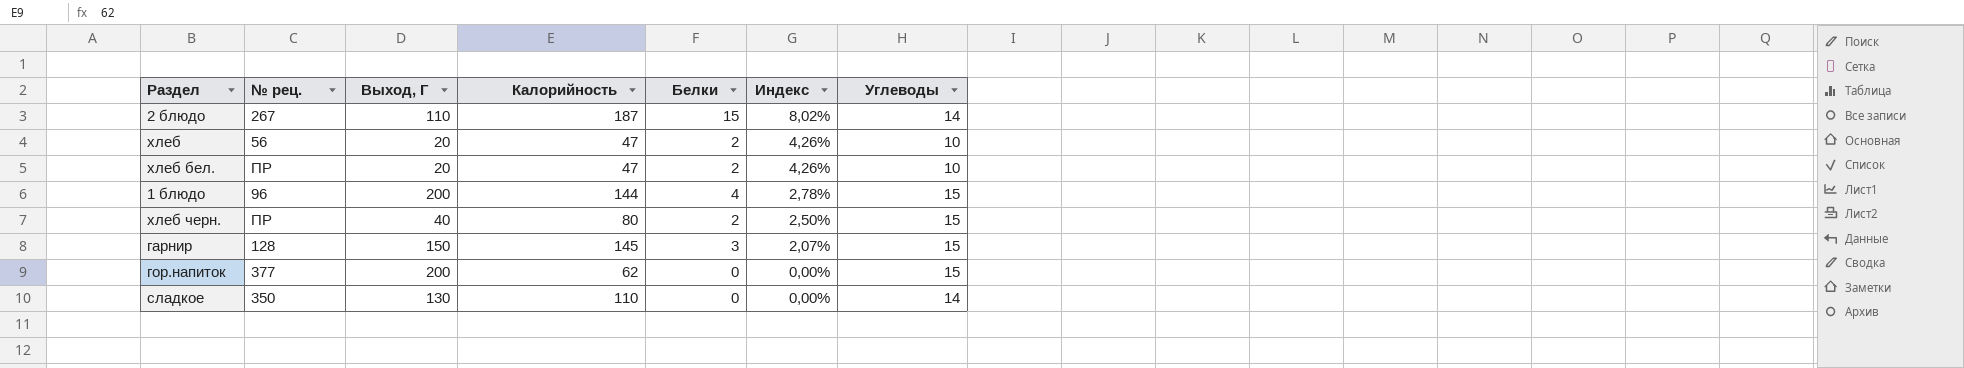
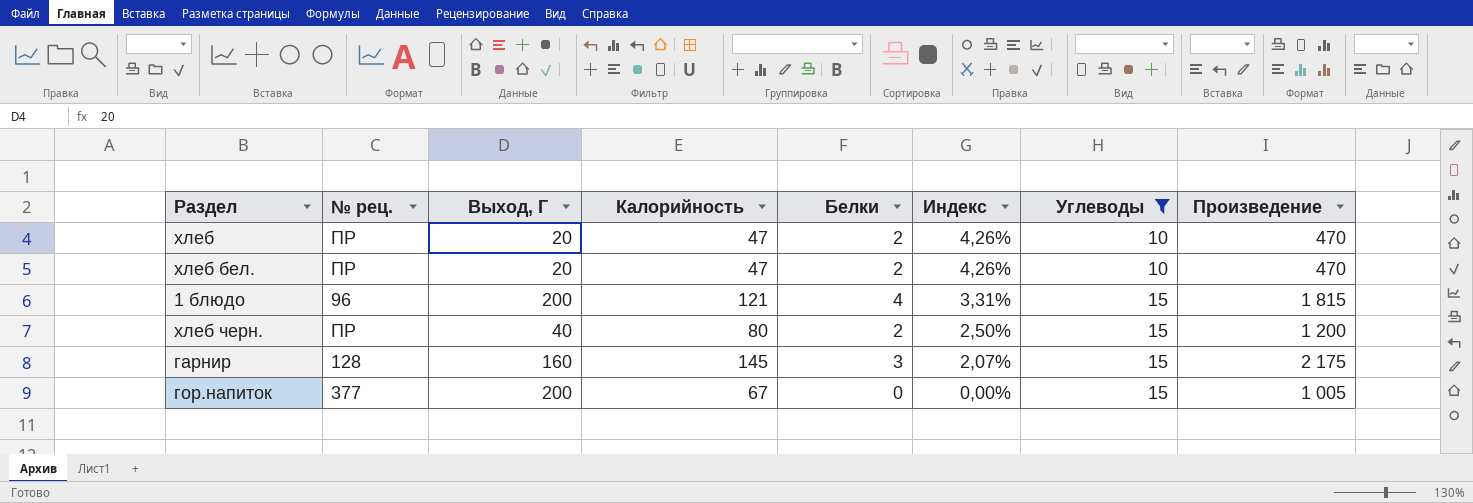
filter: none -> Углеводы != 14
column Произведение | formula: none -> [Калорийность] * [Углеводы]
хлеб | № рец.: 56 -> ПР
1 блюдо | Калорийность: 144 -> 121
1 блюдо | Индекс: 2,78% -> 3,31%
гарнир | Выход, Г: 150 -> 160
гор.напиток | Калорийность: 62 -> 67

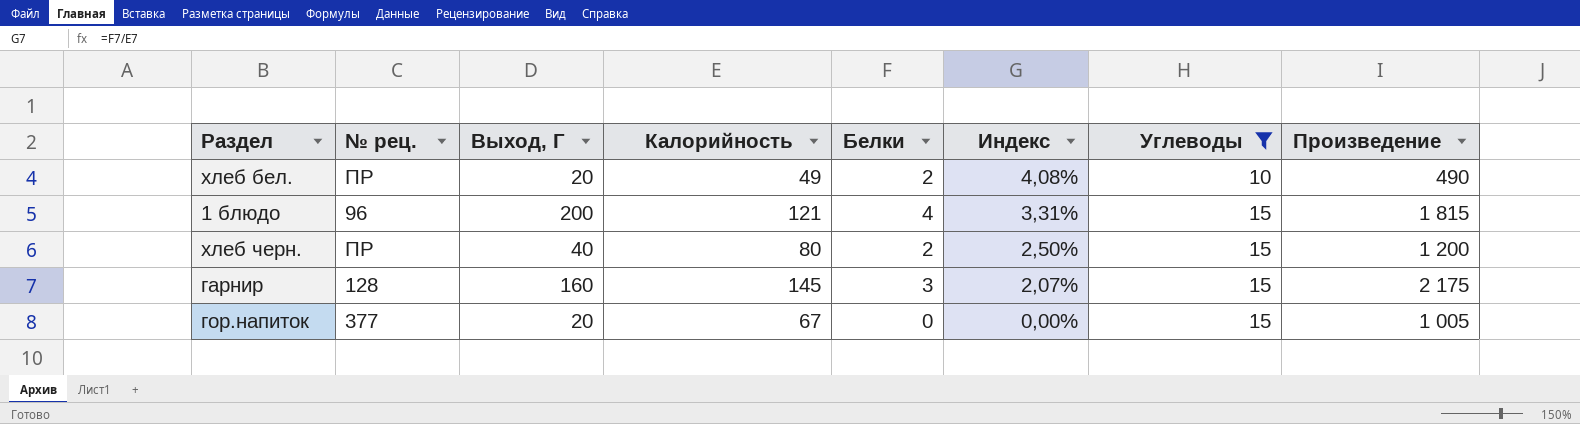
row хлеб: ПР | 20 | 47 | 2 | 4,26% | 10 | 470 -> none
хлеб бел. | Калорийность: 47 -> 49
хлеб бел. | Индекс: 4,26% -> 4,08%
хлеб бел. | Произведение: 470 -> 490
гор.напиток | Выход, Г: 200 -> 20

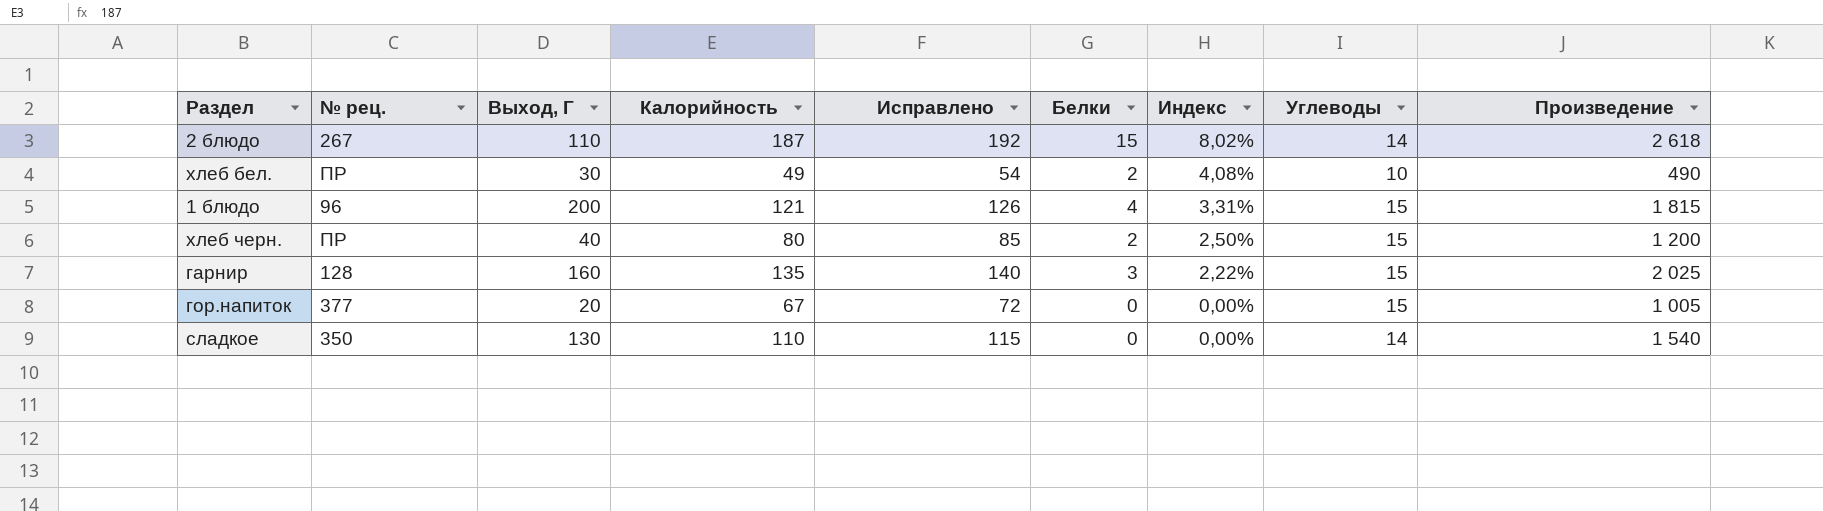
filter: Углеводы != 14 -> none
column Исправлено | formula: none -> [Калорийность] + 5
хлеб бел. | Выход, Г: 20 -> 30
гарнир | Калорийность: 145 -> 135
гарнир | Индекс: 2,07% -> 2,22%
гарнир | Произведение: 2 175 -> 2 025

